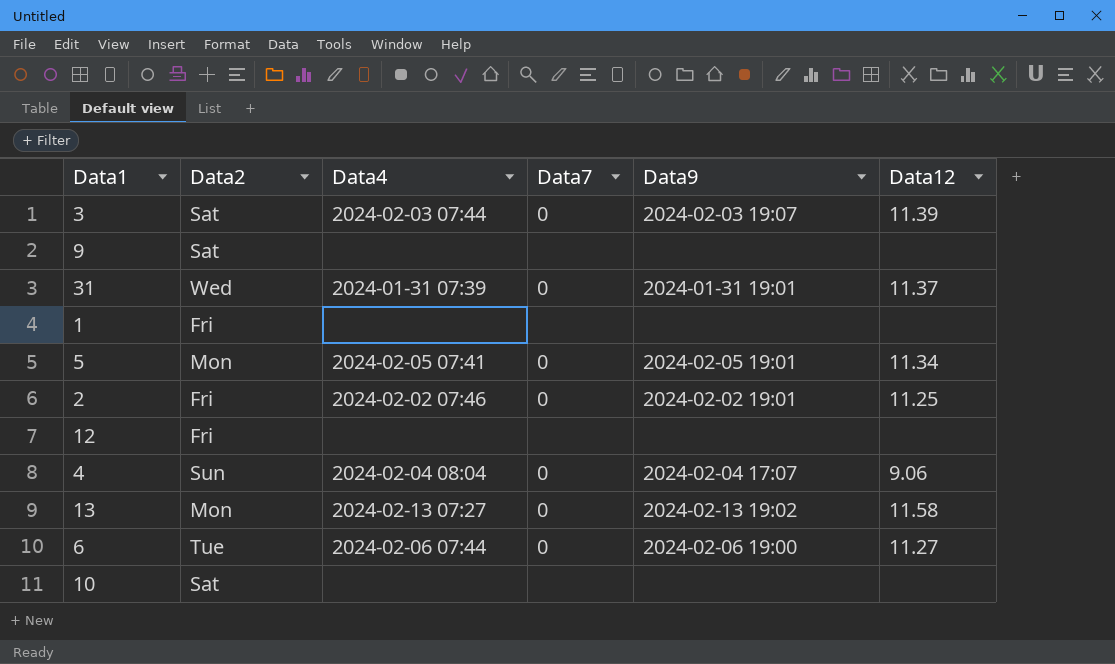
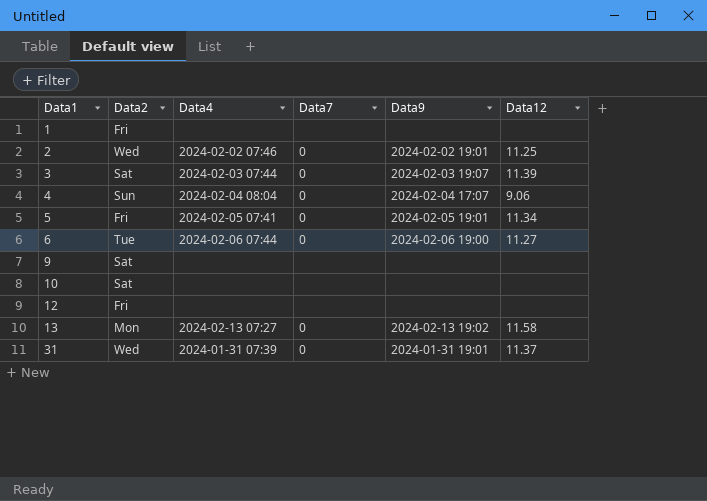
row order: none -> Data1 ascending
2 | Data2: Fri -> Wed
5 | Data2: Mon -> Fri

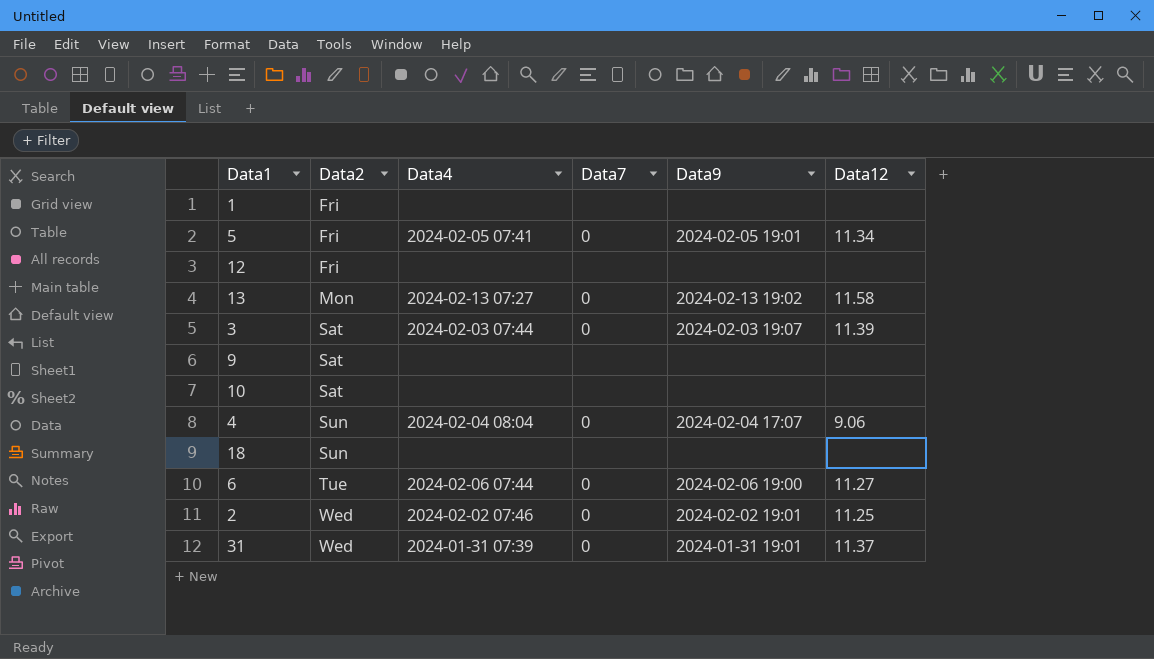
row order: Data1 ascending -> Data2 ascending
row 18: none -> Sun | none | none | none | none

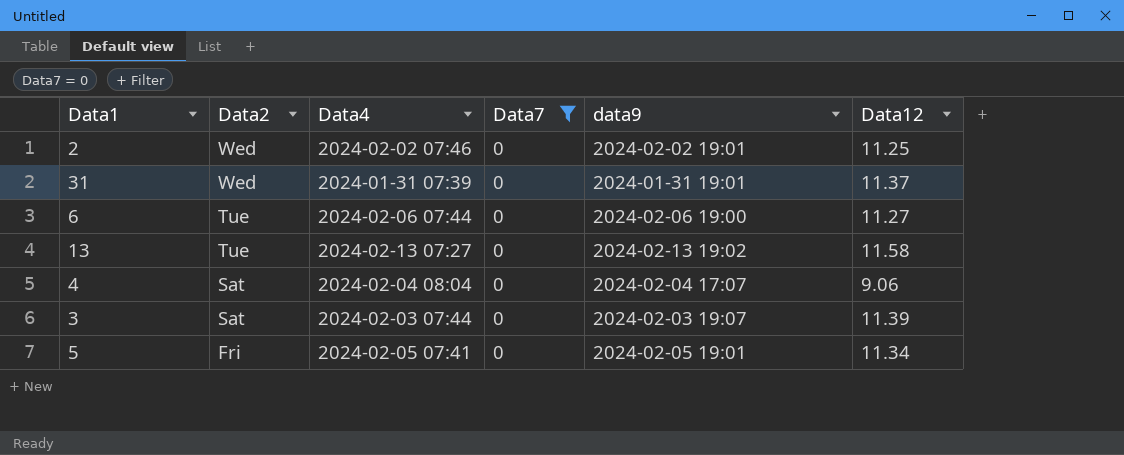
filter: none -> Data7 = 0
row order: Data2 ascending -> Data2 descending
column name: Data9 -> data9
13 | Data2: Mon -> Tue
4 | Data2: Sun -> Sat

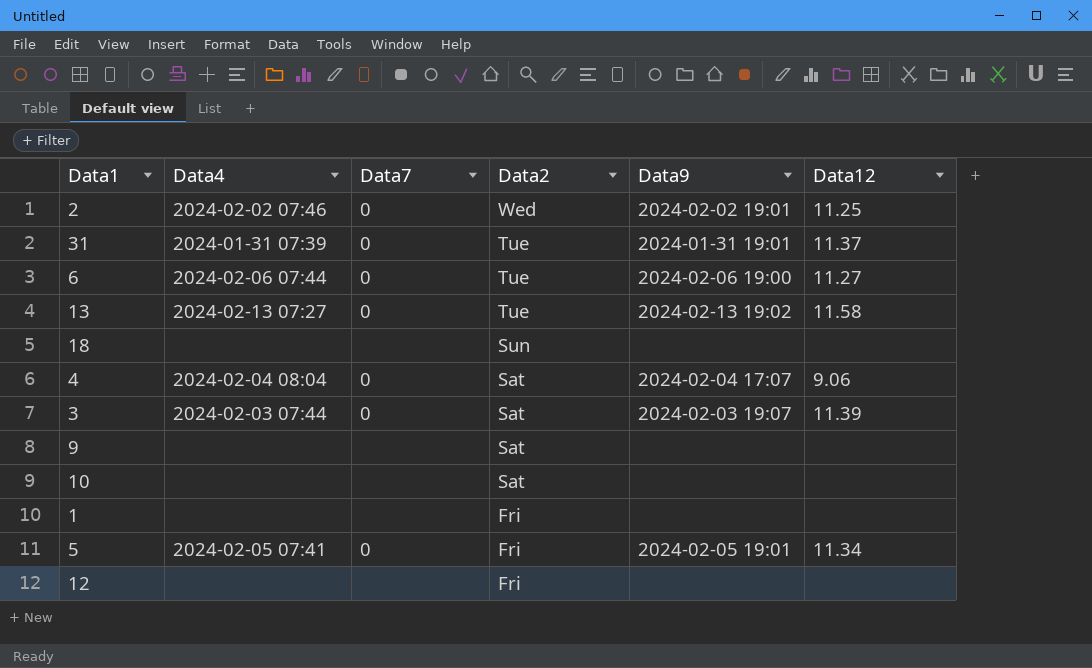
filter: Data7 = 0 -> none
column Data2 | position: 2 -> 4
column name: data9 -> Data9
31 | Data2: Wed -> Tue

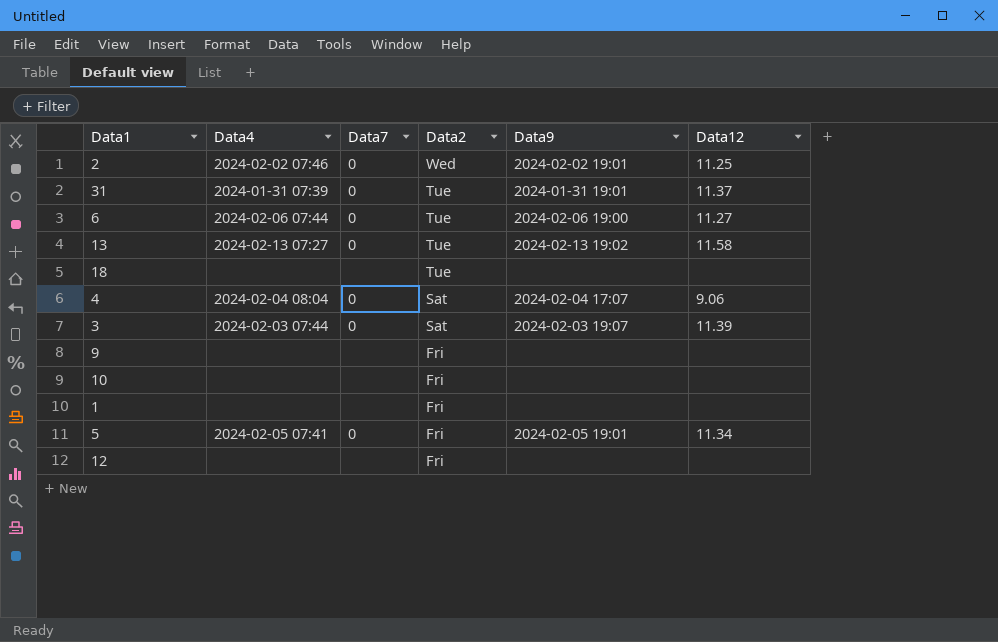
18 | Data2: Sun -> Tue
9 | Data2: Sat -> Fri
10 | Data2: Sat -> Fri

